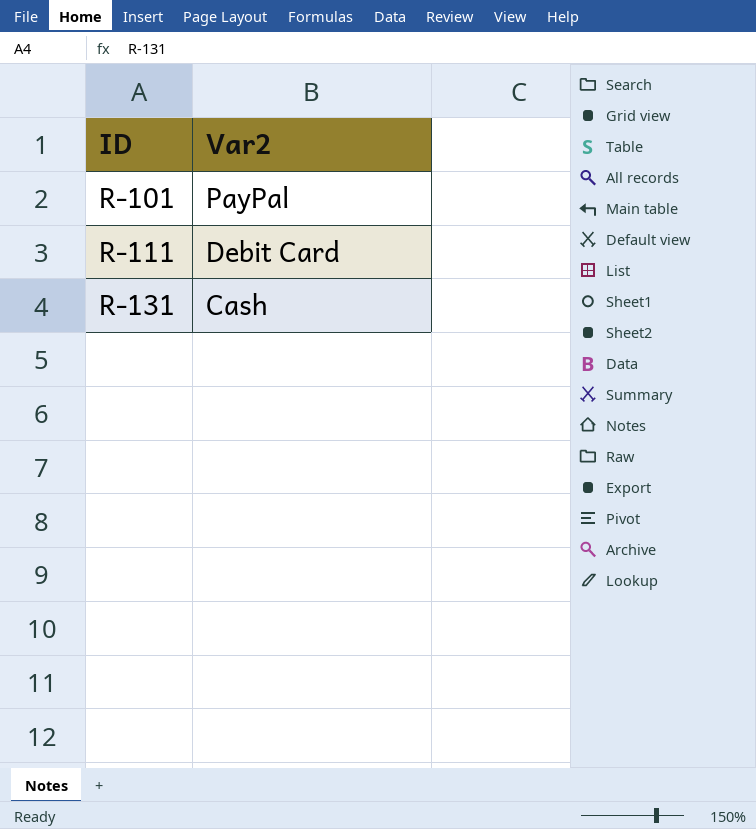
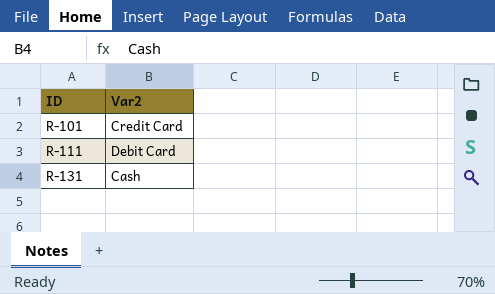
R-101 | Var2: PayPal -> Credit Card

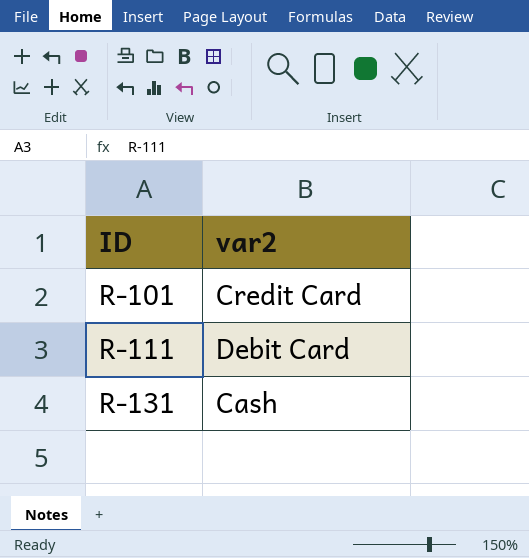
column name: Var2 -> var2

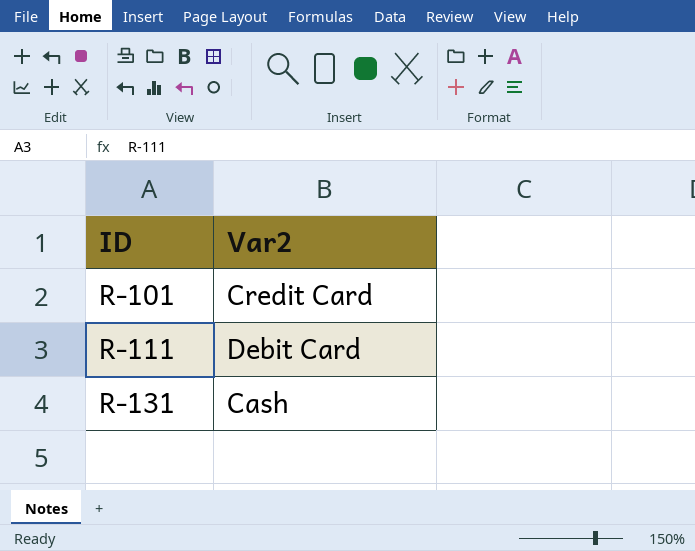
column name: var2 -> Var2

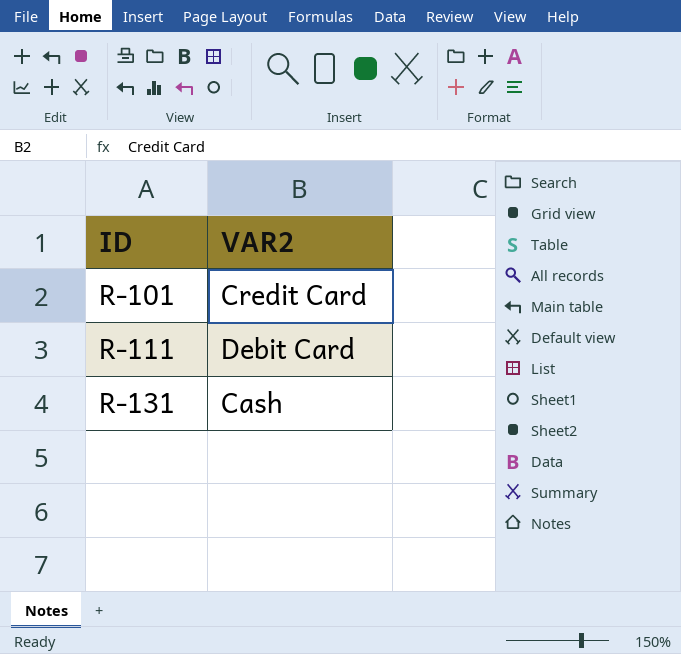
column name: Var2 -> VAR2

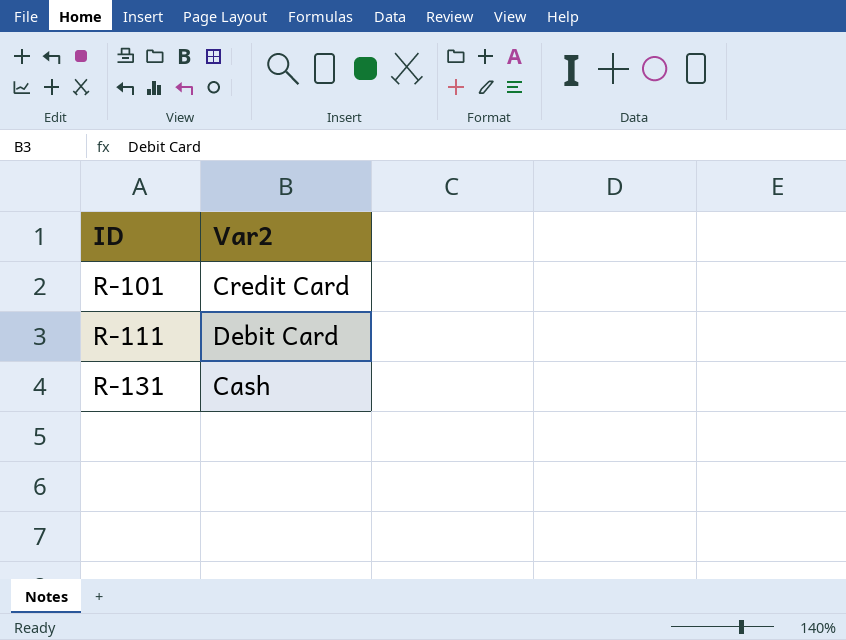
column name: VAR2 -> Var2

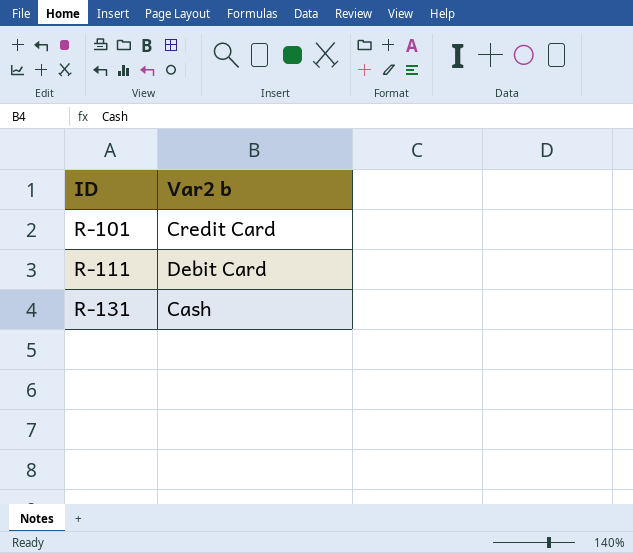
column name: Var2 -> Var2 b

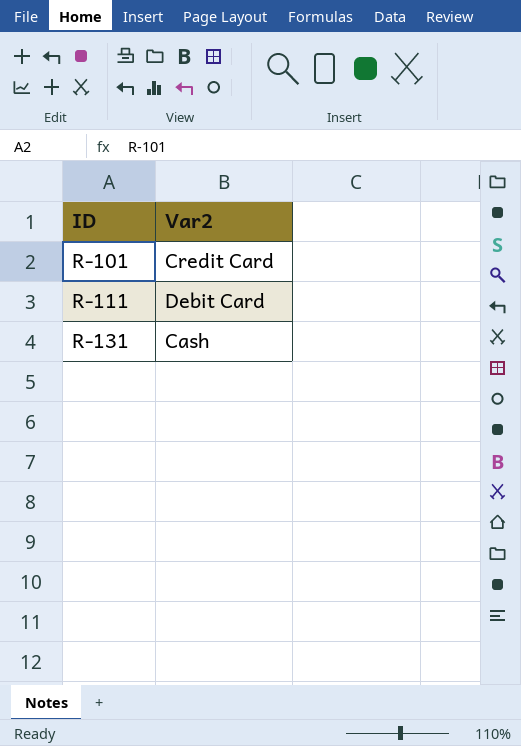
column name: Var2 b -> Var2

